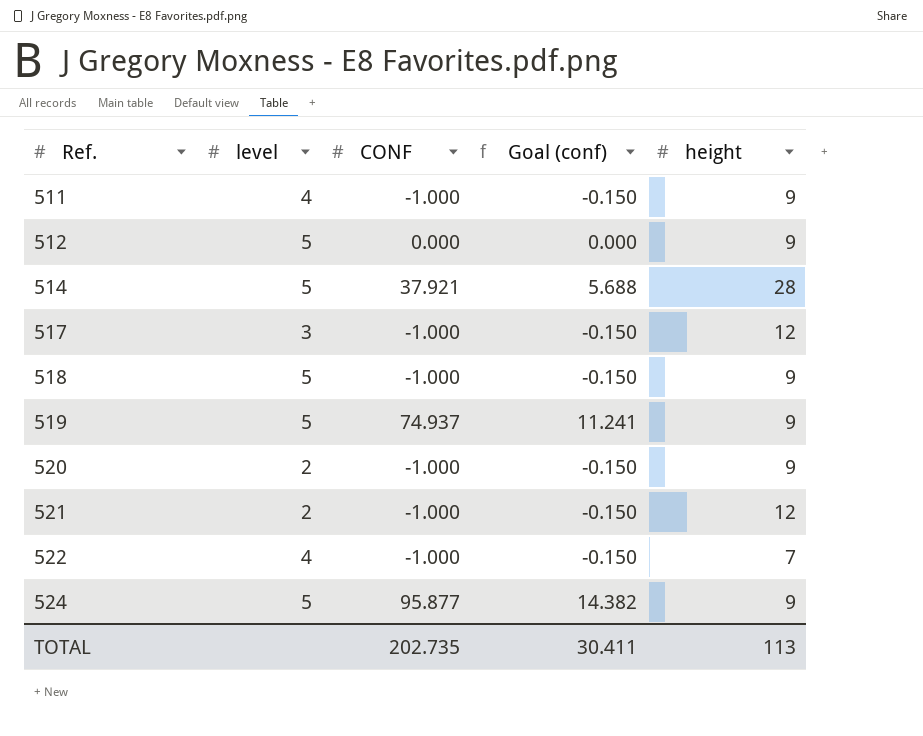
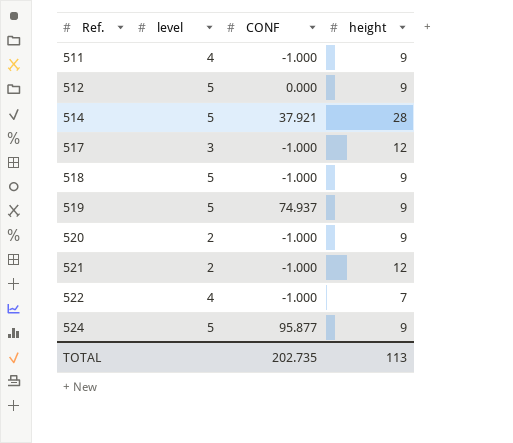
column Goal (conf) | formula: [CONF] * 0.15 -> none

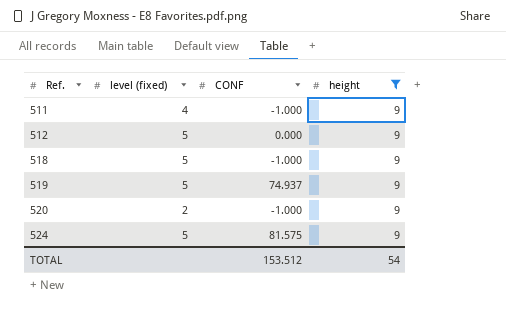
filter: none -> height = 9
column name: level -> level (fixed)
524 | CONF: 95.877 -> 81.575
TOTAL | CONF: 202.735 -> 153.512
TOTAL | height: 113 -> 54

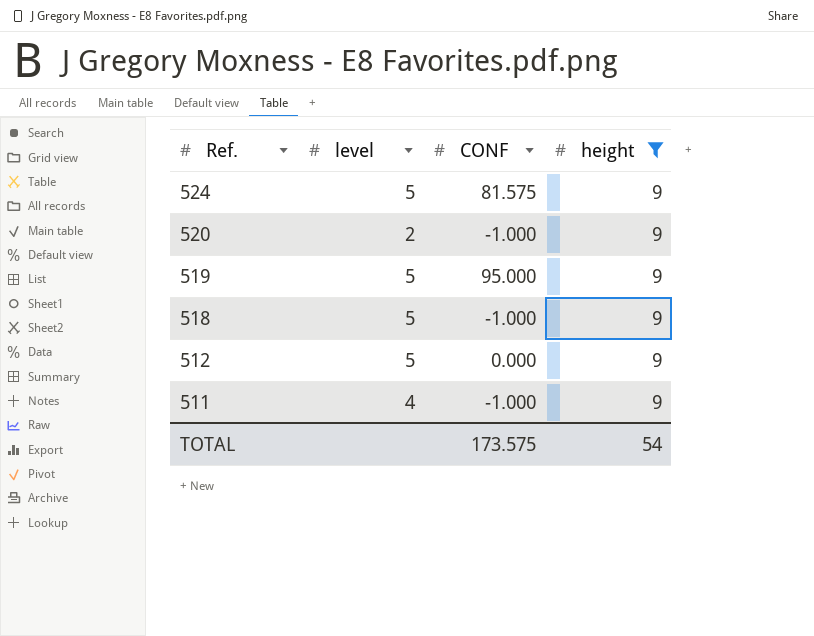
row order: Ref. ascending -> Ref. descending
column name: level (fixed) -> level
519 | CONF: 74.937 -> 95.000
TOTAL | CONF: 153.512 -> 173.575

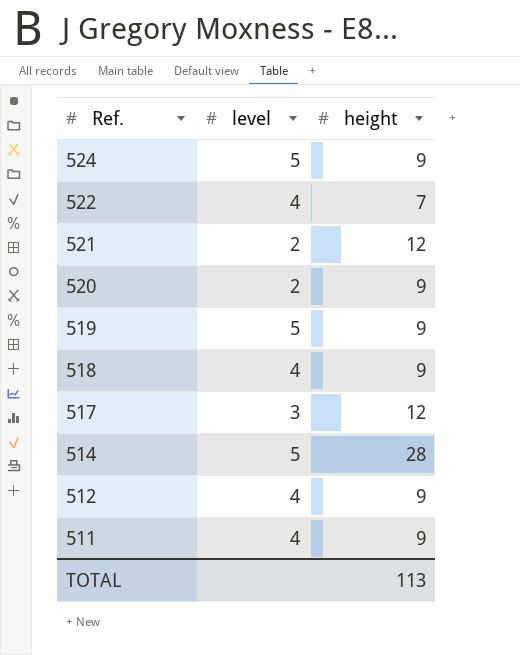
filter: height = 9 -> none
column CONF | position: 3 -> none
518 | level: 5 -> 4
512 | level: 5 -> 4
TOTAL | height: 54 -> 113

